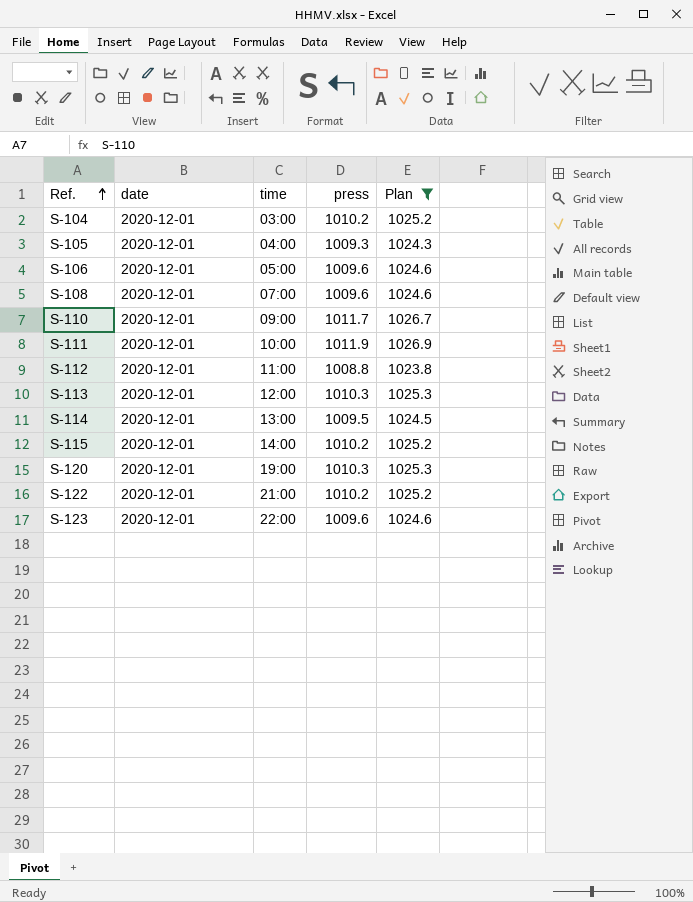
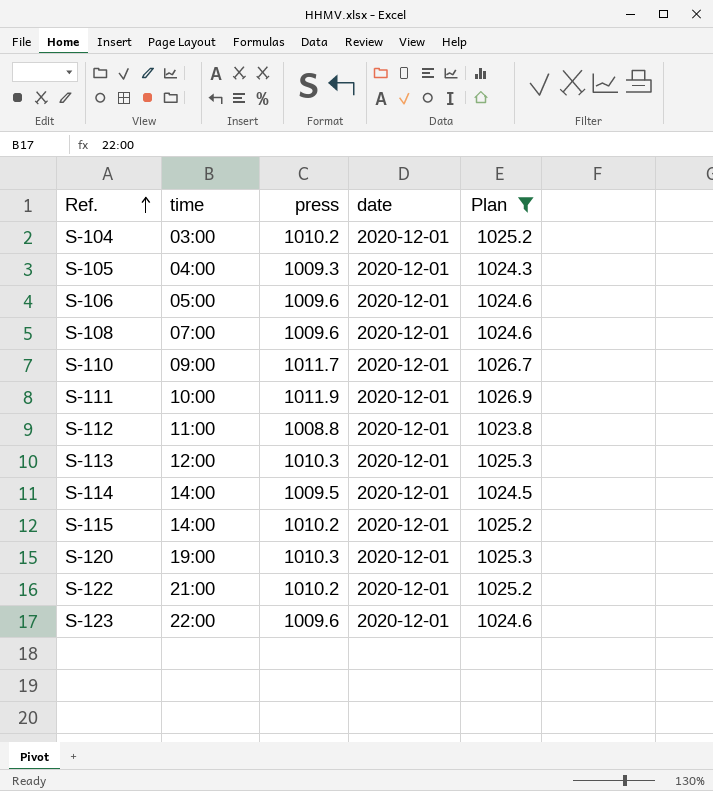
column date | position: 2 -> 4
S-114 | time: 13:00 -> 14:00

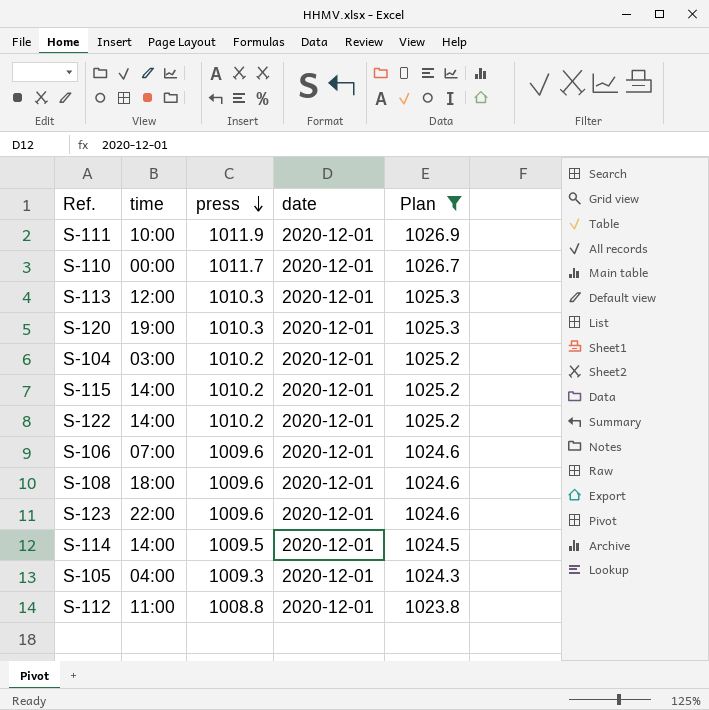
row order: Ref. ascending -> press descending
S-110 | time: 09:00 -> 00:00
S-122 | time: 21:00 -> 14:00
S-106 | time: 05:00 -> 07:00
S-108 | time: 07:00 -> 18:00

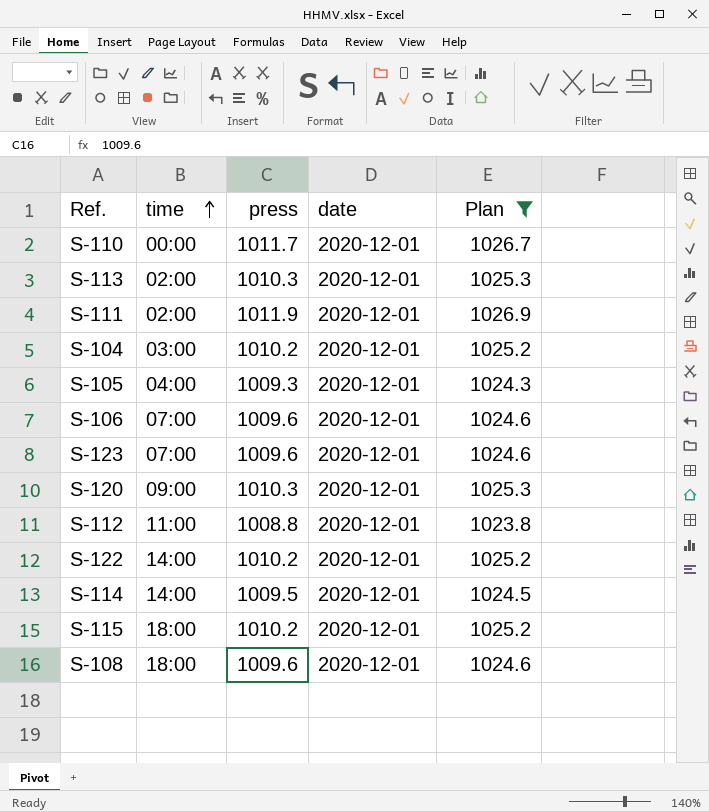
row order: press descending -> time ascending
S-113 | time: 12:00 -> 02:00
S-111 | time: 10:00 -> 02:00
S-123 | time: 22:00 -> 07:00
S-120 | time: 19:00 -> 09:00
S-115 | time: 14:00 -> 18:00

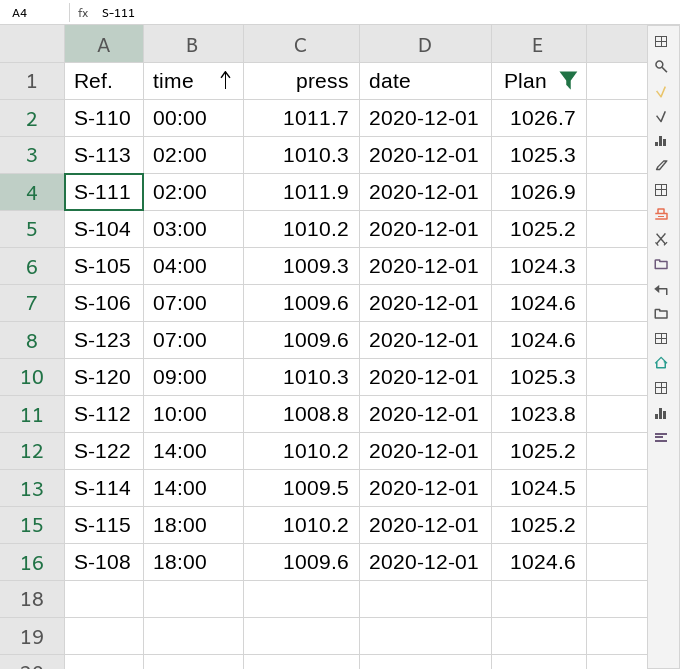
S-112 | time: 11:00 -> 10:00

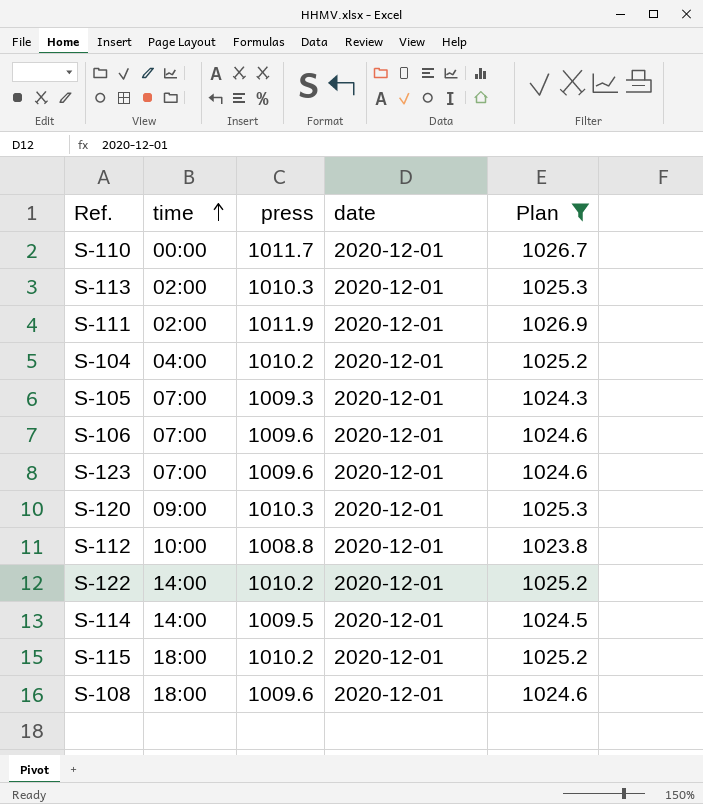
S-104 | time: 03:00 -> 04:00
S-105 | time: 04:00 -> 07:00

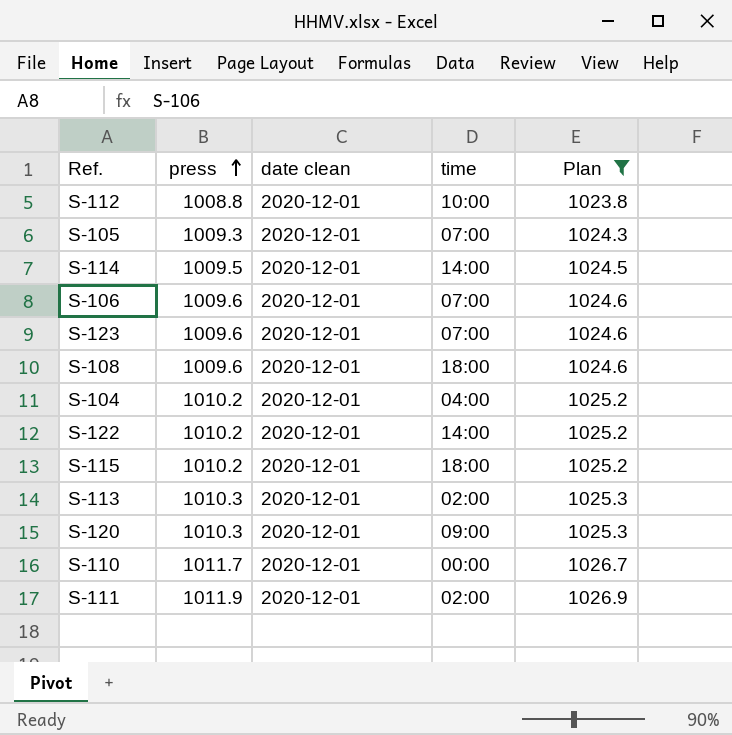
row order: time ascending -> press ascending
column name: date -> date clean
column time | position: 2 -> 4

